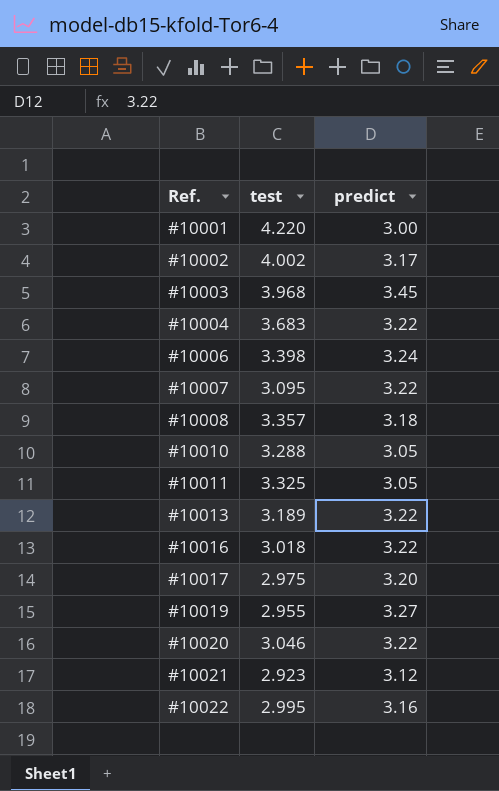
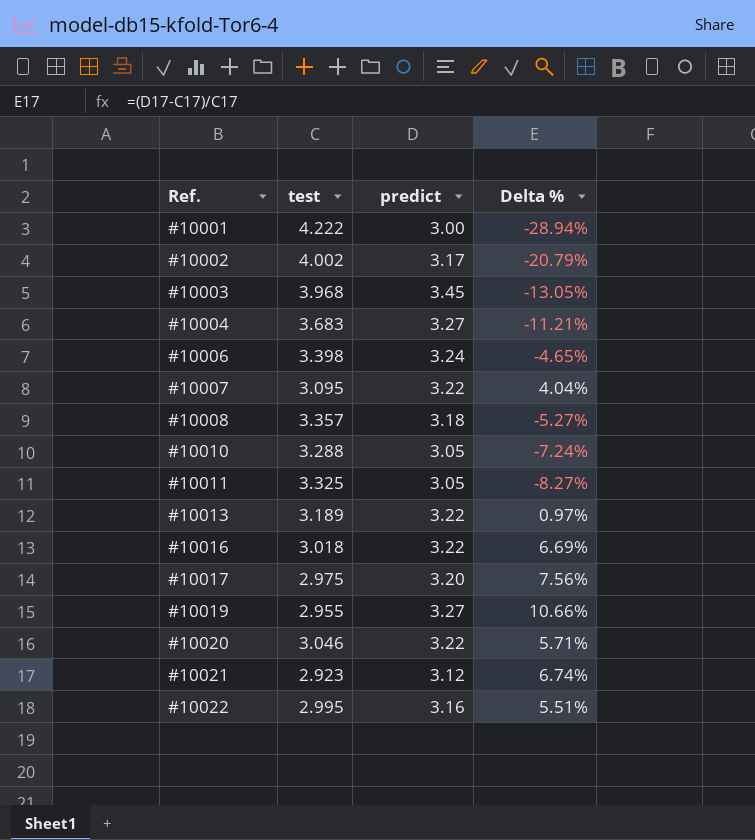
column Delta % | formula: none -> ([predict] - [test]) / [test]
#10001 | test: 4.220 -> 4.222
#10004 | predict: 3.22 -> 3.27

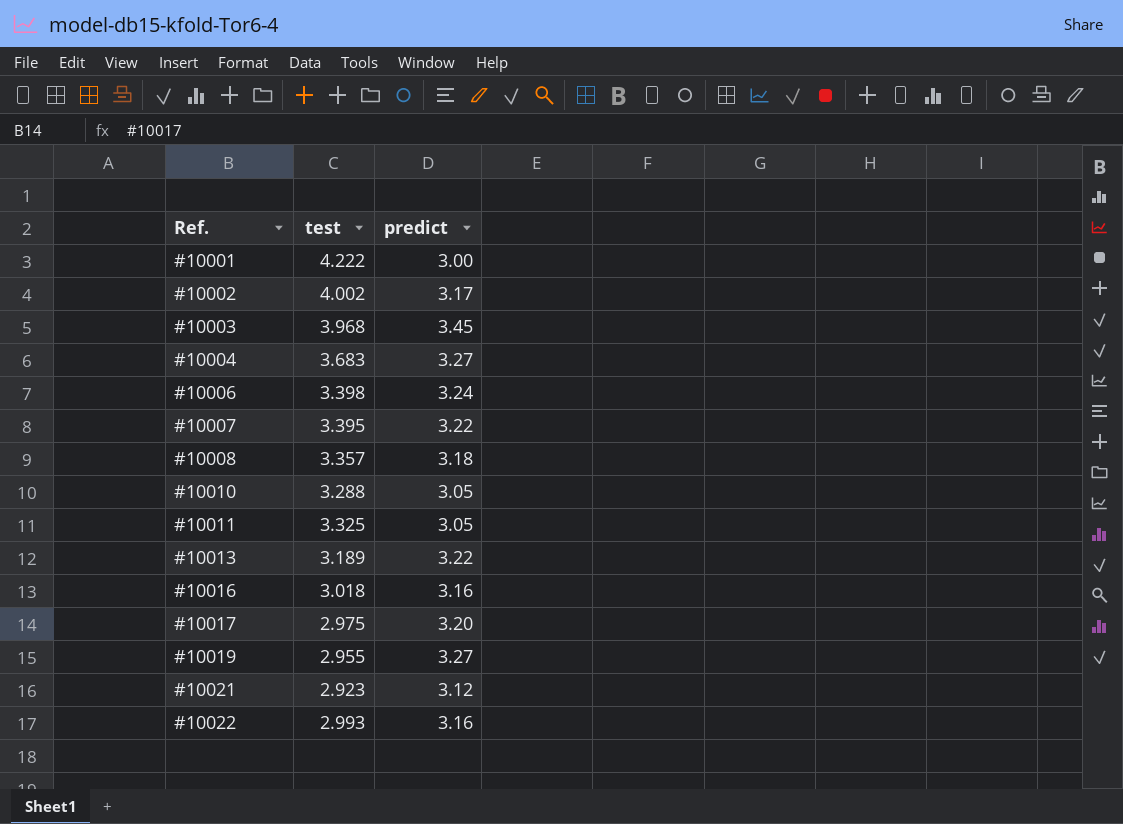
column Delta % | formula: ([predict] - [test]) / [test] -> none
row #10020: 3.046 | 3.22 | 5.71% -> none
#10007 | test: 3.095 -> 3.395
#10016 | predict: 3.22 -> 3.16
#10022 | test: 2.995 -> 2.993

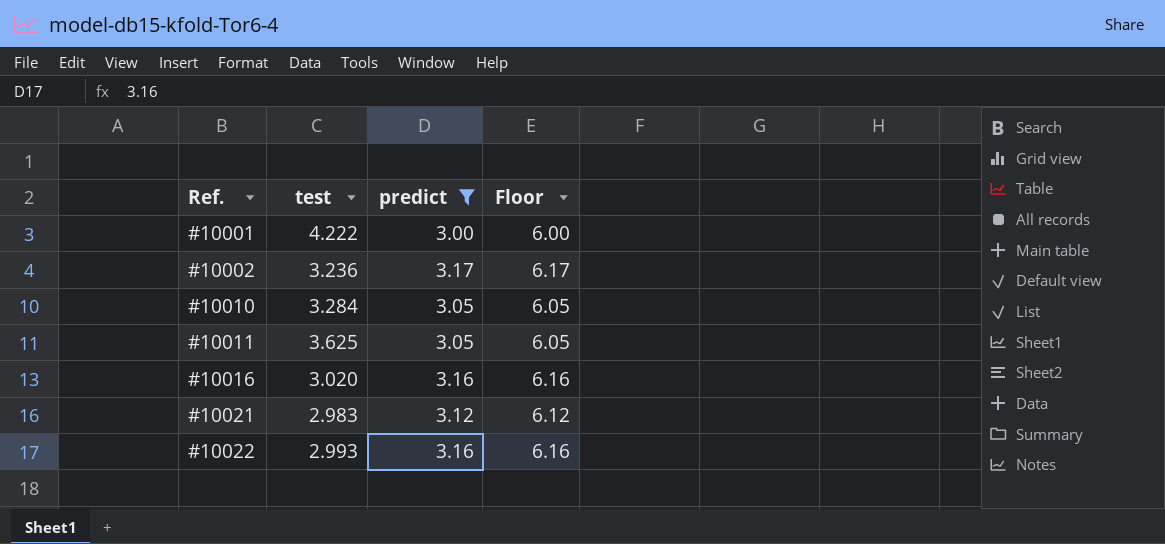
filter: none -> predict <= 3.17
column Floor | formula: none -> [predict] + 3
#10002 | test: 4.002 -> 3.236
#10010 | test: 3.288 -> 3.284
#10011 | test: 3.325 -> 3.625
#10016 | test: 3.018 -> 3.020
#10021 | test: 2.923 -> 2.983

